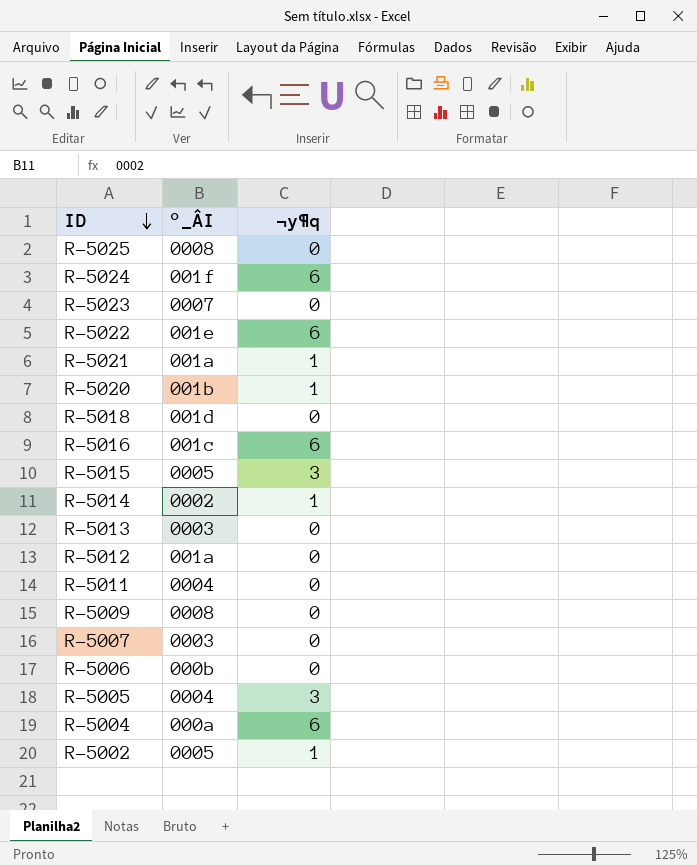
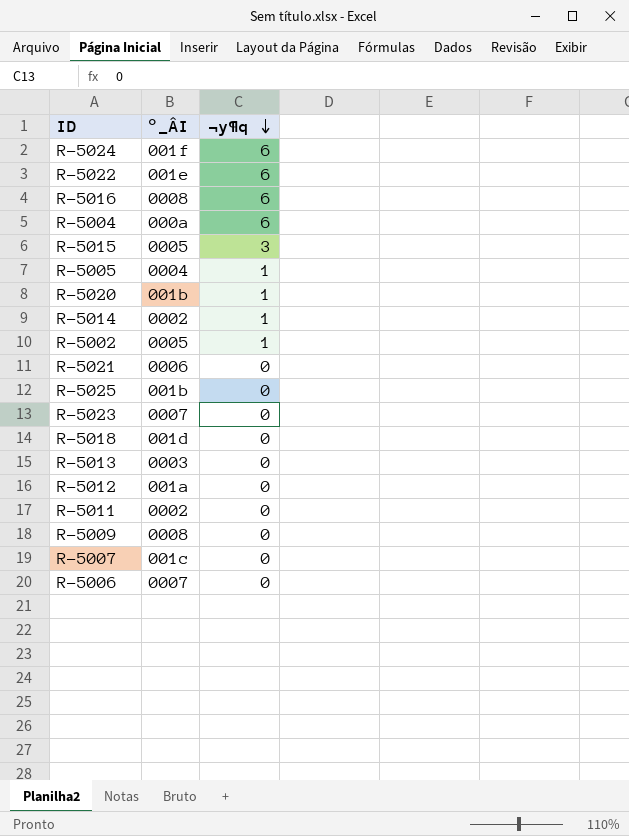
row order: ID descending -> ¬y¶q descending
R-5016 | °_ÂI: 001c -> 0008
R-5005 | ¬y¶q: 3 -> 1
R-5021 | °_ÂI: 001a -> 0006
R-5021 | ¬y¶q: 1 -> 0
R-5025 | °_ÂI: 0008 -> 001b
R-5011 | °_ÂI: 0004 -> 0002
R-5007 | °_ÂI: 0003 -> 001c
R-5006 | °_ÂI: 000b -> 0007

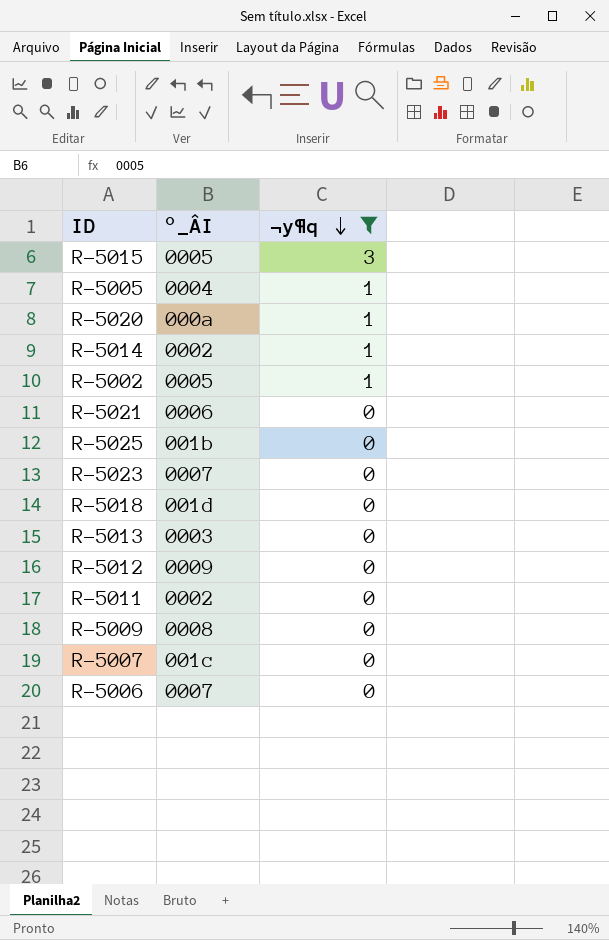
filter: none -> ¬y¶q != 6
R-5020 | °_ÂI: 001b -> 000a
R-5012 | °_ÂI: 001a -> 0009

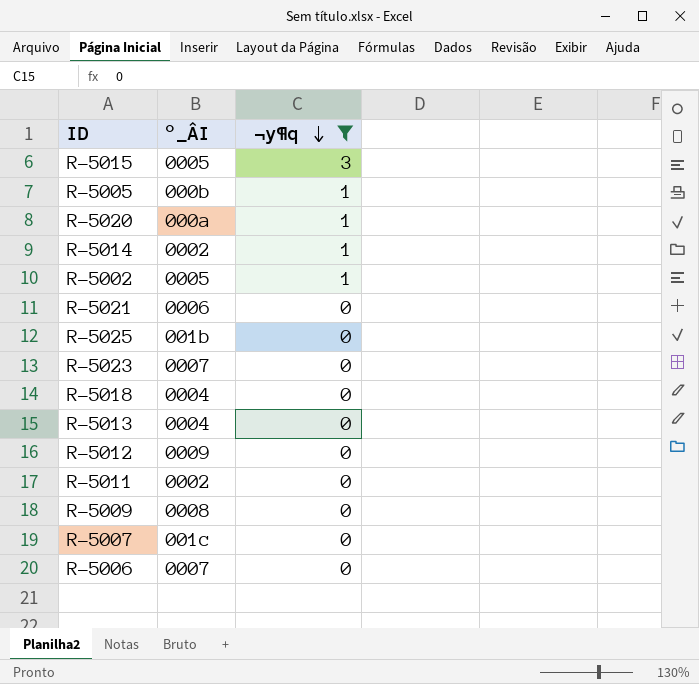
R-5005 | °_ÂI: 0004 -> 000b
R-5018 | °_ÂI: 001d -> 0004
R-5013 | °_ÂI: 0003 -> 0004

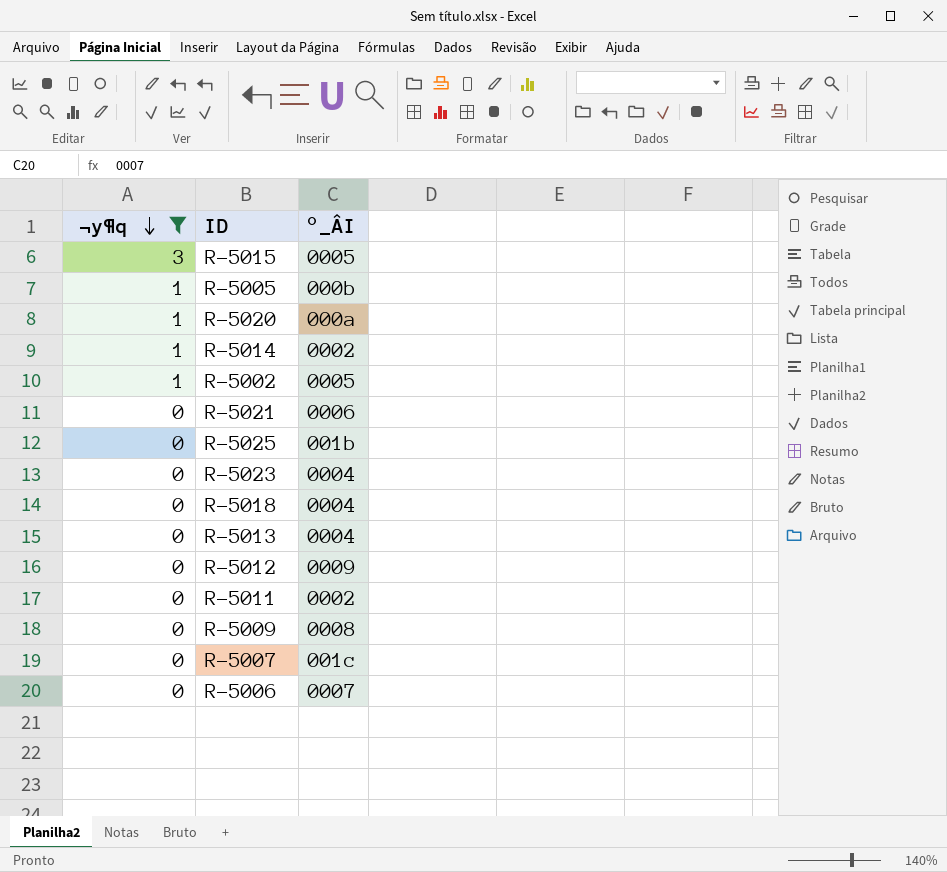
column ¬y¶q | position: 3 -> 1
R-5023 | °_ÂI: 0007 -> 0004

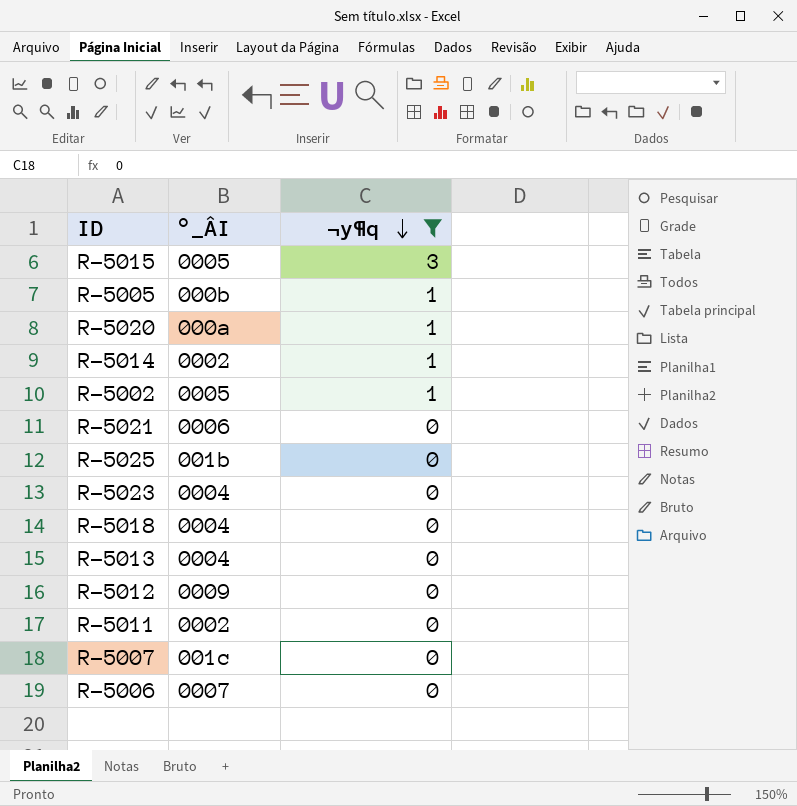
column ¬y¶q | position: 1 -> 3
row R-5009: 0 | 0008 -> none

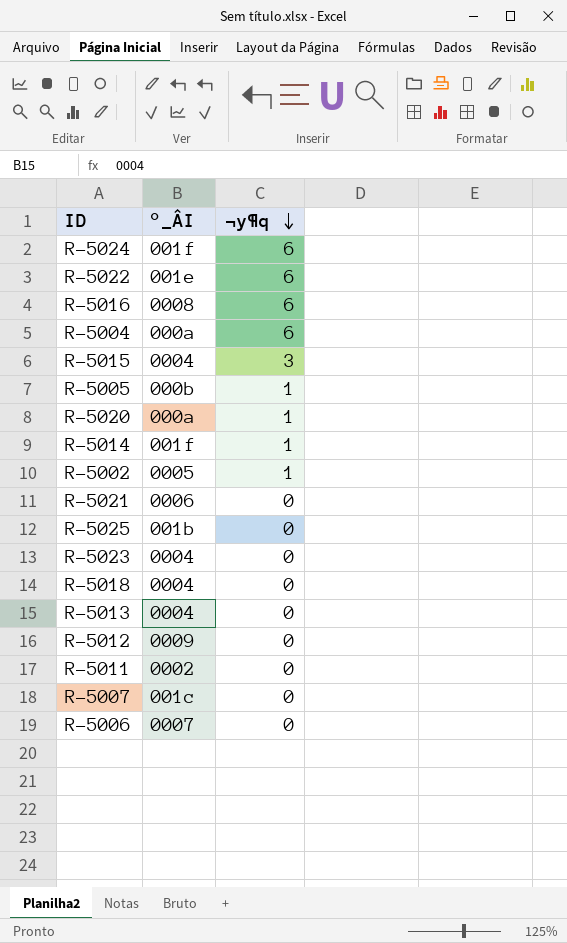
filter: ¬y¶q != 6 -> none
R-5015 | °_ÂI: 0005 -> 0004
R-5014 | °_ÂI: 0002 -> 001f

